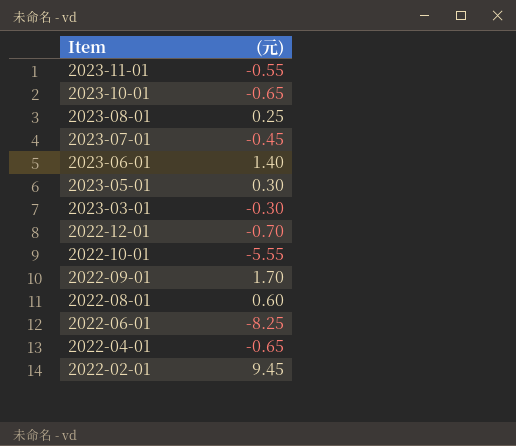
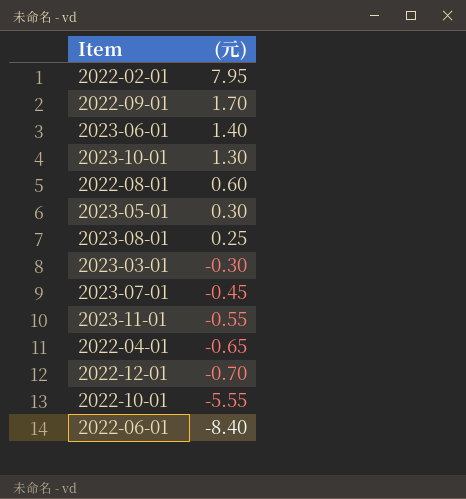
row order: Item descending -> (元) descending
2022-02-01 | (元): 9.45 -> 7.95
2023-10-01 | (元): -0.65 -> 1.30
2022-06-01 | (元): -8.25 -> -8.40

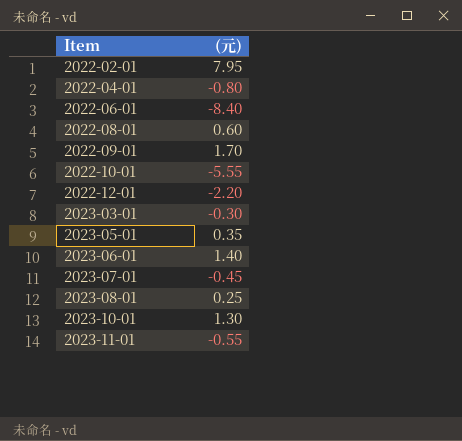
row order: (元) descending -> Item ascending
2022-04-01 | (元): -0.65 -> -0.80
2022-12-01 | (元): -0.70 -> -2.20
2023-05-01 | (元): 0.30 -> 0.35

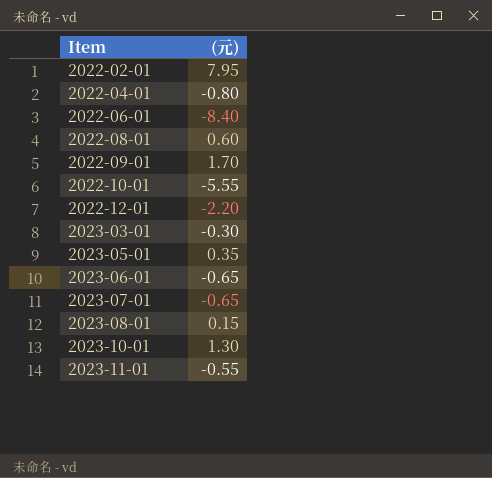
2023-06-01 | (元): 1.40 -> -0.65
2023-07-01 | (元): -0.45 -> -0.65
2023-08-01 | (元): 0.25 -> 0.15

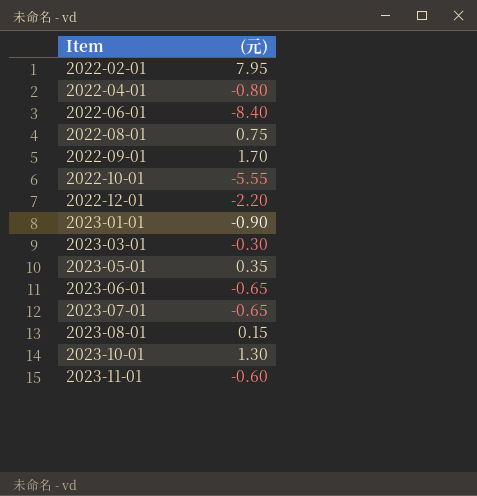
2022-08-01 | (元): 0.60 -> 0.75
row 2023-01-01: none -> -0.90
2023-11-01 | (元): -0.55 -> -0.60

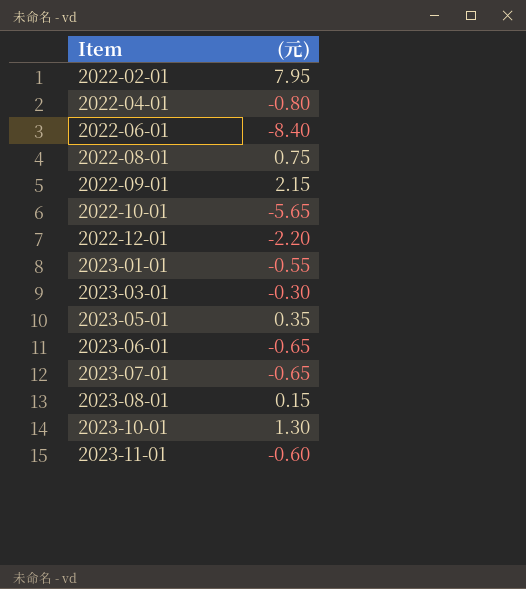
2022-09-01 | (元): 1.70 -> 2.15
2022-10-01 | (元): -5.55 -> -5.65
2023-01-01 | (元): -0.90 -> -0.55

